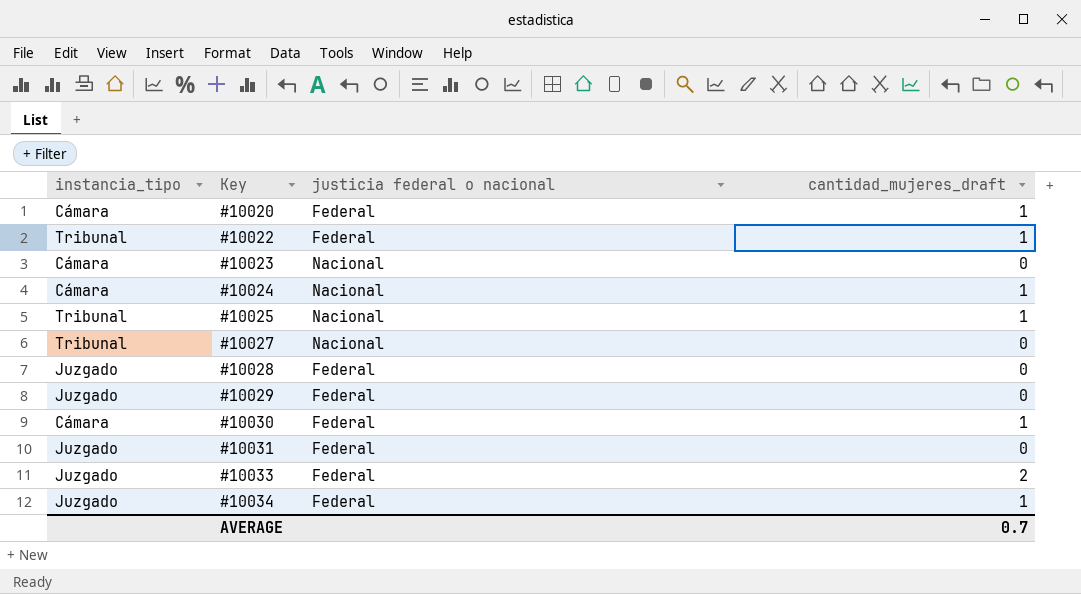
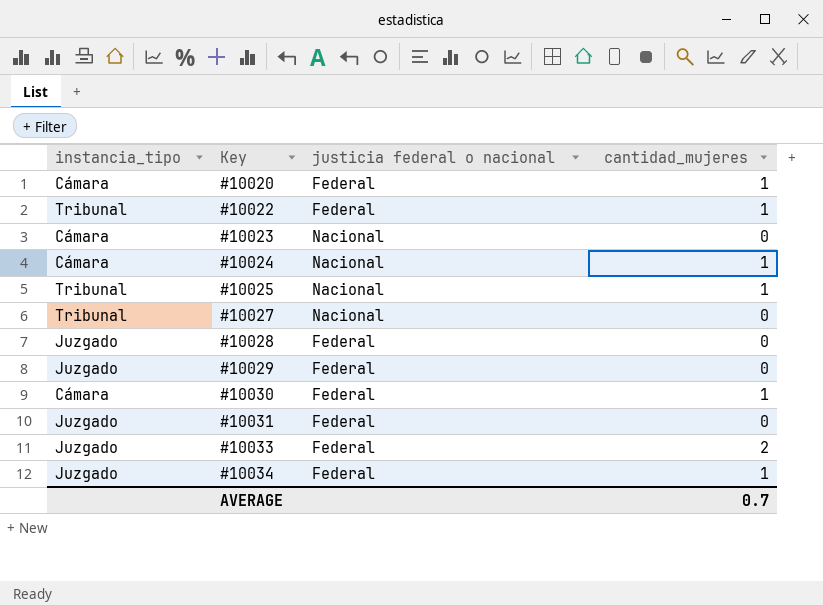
column name: cantidad_mujeres_draft -> cantidad_mujeres

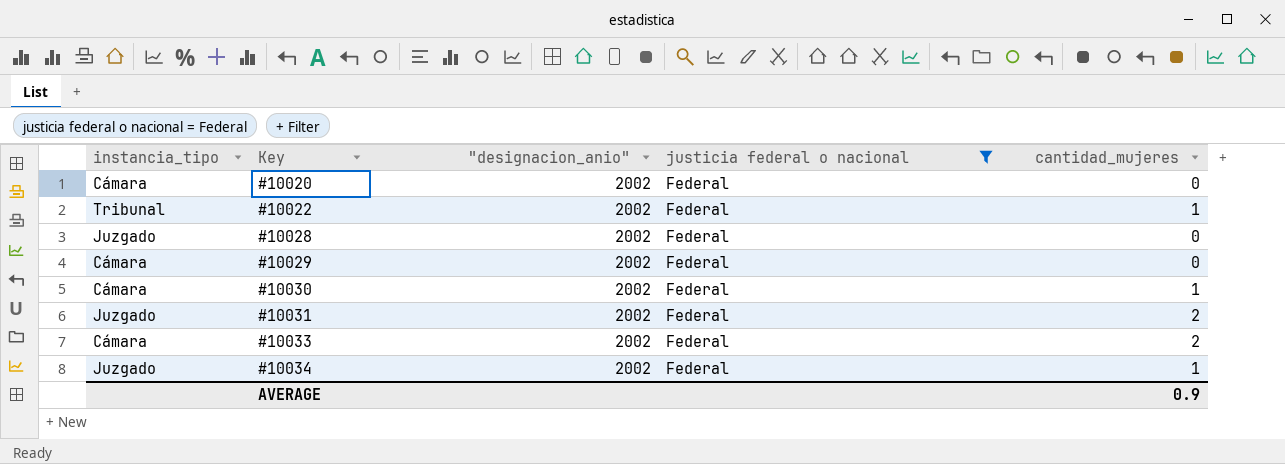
filter: none -> justicia federal o nacional = Federal
column "designacion_anio" | position: none -> 3
#10020 | cantidad_mujeres: 1 -> 0
#10029 | instancia_tipo: Juzgado -> Cámara
#10031 | cantidad_mujeres: 0 -> 2
#10033 | instancia_tipo: Juzgado -> Cámara
AVERAGE | cantidad_mujeres: 0.7 -> 0.9

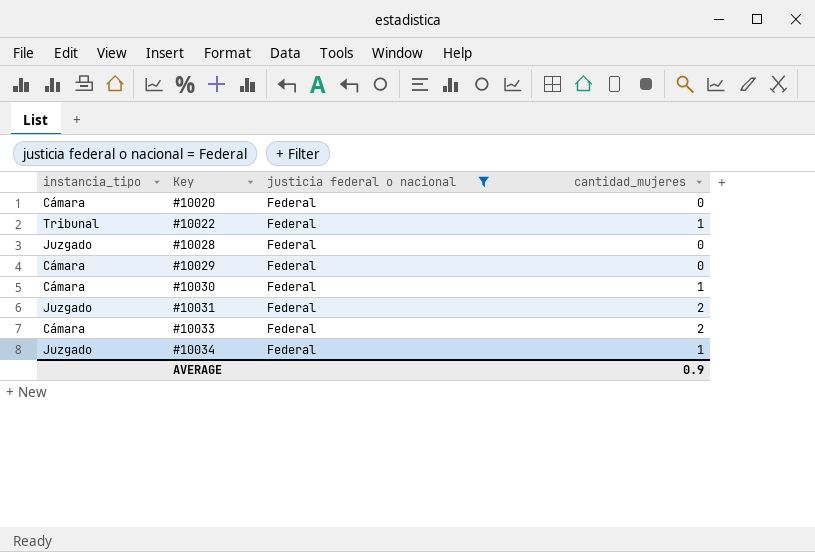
column "designacion_anio" | position: 3 -> none

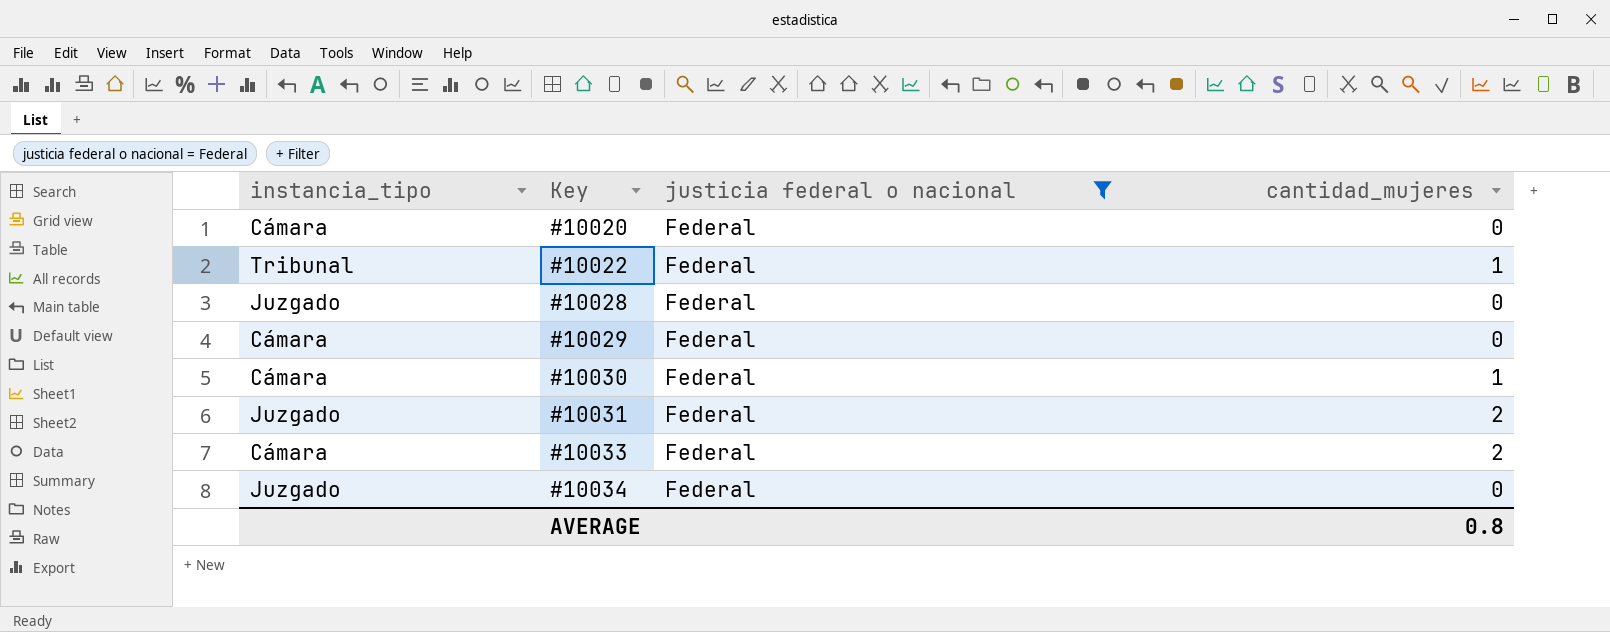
#10034 | cantidad_mujeres: 1 -> 0
AVERAGE | cantidad_mujeres: 0.9 -> 0.8

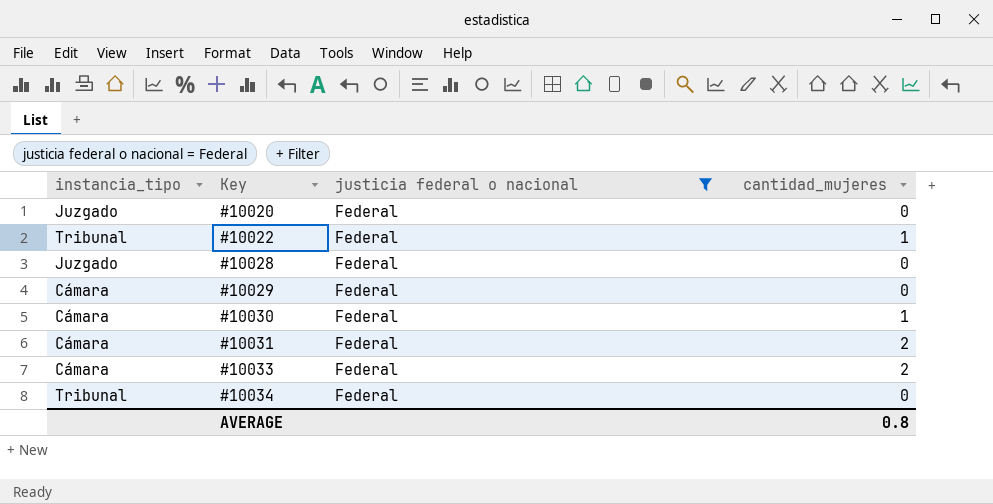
#10020 | instancia_tipo: Cámara -> Juzgado
#10031 | instancia_tipo: Juzgado -> Cámara
#10034 | instancia_tipo: Juzgado -> Tribunal

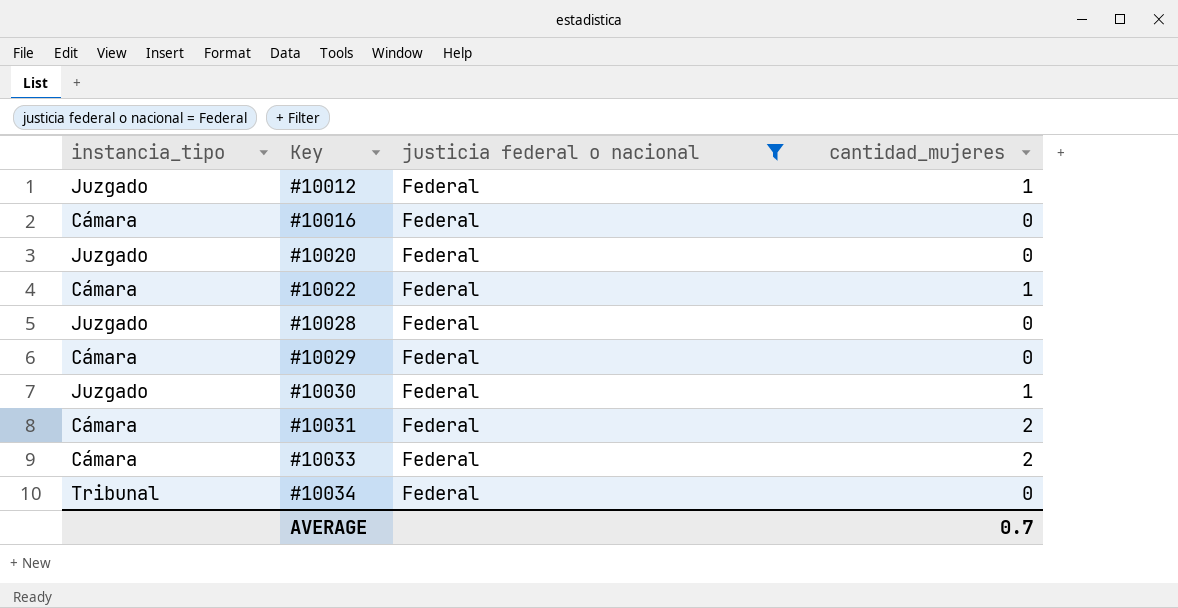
row #10012: none -> Juzgado | Federal | 1
row #10016: none -> Cámara | Federal | 0
#10022 | instancia_tipo: Tribunal -> Cámara
#10030 | instancia_tipo: Cámara -> Juzgado
AVERAGE | cantidad_mujeres: 0.8 -> 0.7

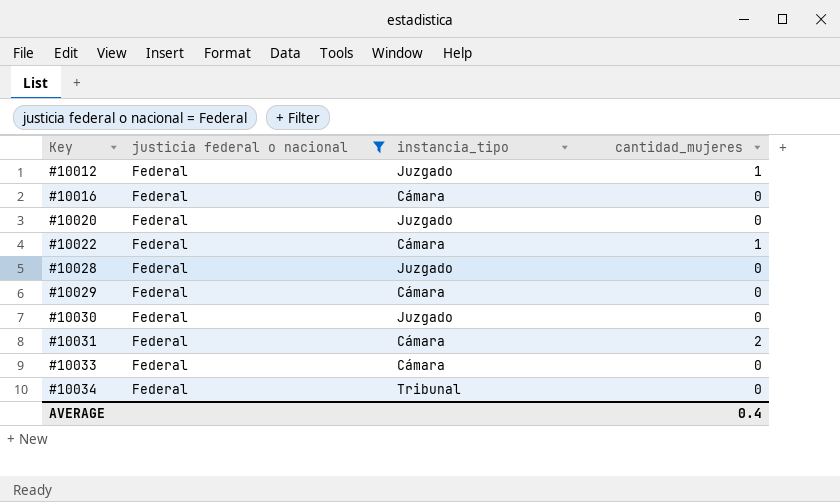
column instancia_tipo | position: 1 -> 3
#10030 | cantidad_mujeres: 1 -> 0
#10033 | cantidad_mujeres: 2 -> 0
AVERAGE | cantidad_mujeres: 0.7 -> 0.4

